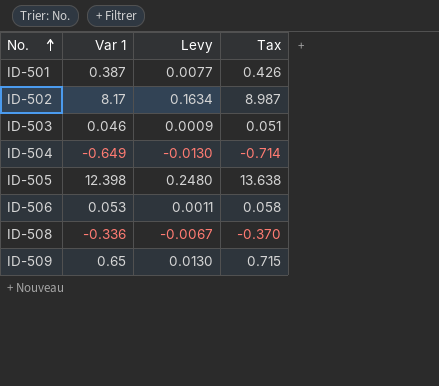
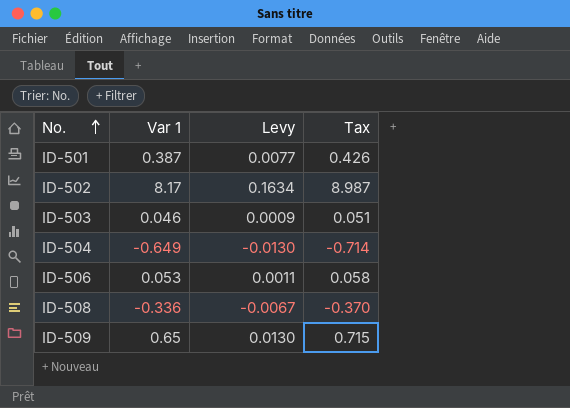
row ID-505: 12.398 | 0.2480 | 13.638 -> none

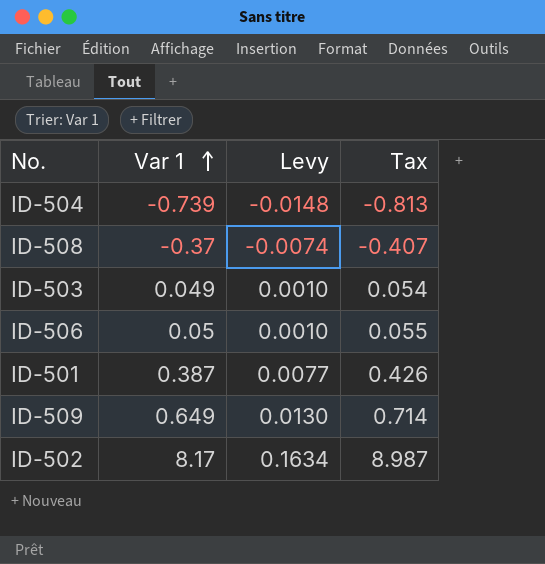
row order: No. ascending -> Var 1 ascending
ID-504 | Var 1: -0.649 -> -0.739
ID-504 | Levy: -0.0130 -> -0.0148
ID-504 | Tax: -0.714 -> -0.813
ID-508 | Var 1: -0.336 -> -0.37
ID-508 | Levy: -0.0067 -> -0.0074
ID-508 | Tax: -0.370 -> -0.407
ID-503 | Var 1: 0.046 -> 0.049
ID-503 | Levy: 0.0009 -> 0.0010
ID-503 | Tax: 0.051 -> 0.054
ID-506 | Var 1: 0.053 -> 0.05
ID-506 | Levy: 0.0011 -> 0.0010
ID-506 | Tax: 0.058 -> 0.055
ID-509 | Var 1: 0.65 -> 0.649
ID-509 | Tax: 0.715 -> 0.714

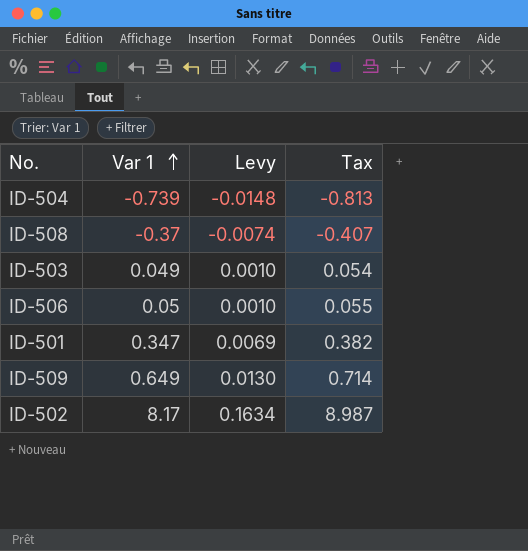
ID-501 | Var 1: 0.387 -> 0.347
ID-501 | Levy: 0.0077 -> 0.0069
ID-501 | Tax: 0.426 -> 0.382

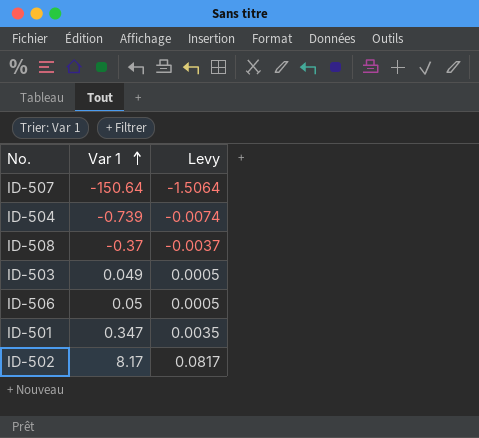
column Tax | formula: [Var 1] * 1.1 -> none
column Levy | formula: [Var 1] * 0.02 -> [Var 1] * 0.01
row ID-509: 0.649 | 0.0130 | 0.714 -> none
row ID-507: none -> -150.64 | -1.5064

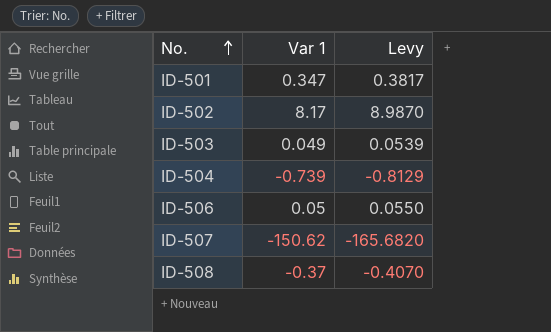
row order: Var 1 ascending -> No. ascending
column Levy | formula: [Var 1] * 0.01 -> [Var 1] * 1.1
ID-507 | Var 1: -150.64 -> -150.62

